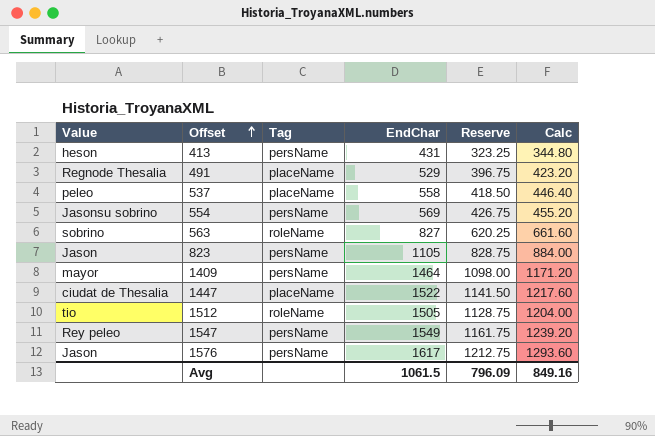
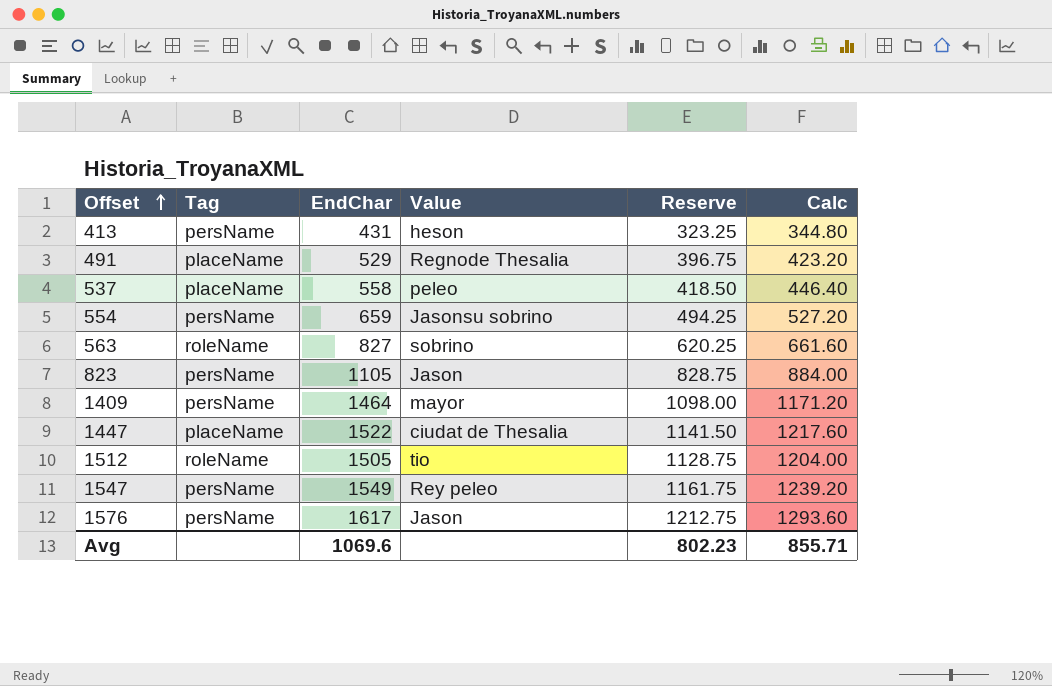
column Value | position: 1 -> 4
554 | EndChar: 569 -> 659
554 | Reserve: 426.75 -> 494.25
554 | Calc: 455.20 -> 527.20
Avg | EndChar: 1061.5 -> 1069.6
Avg | Reserve: 796.09 -> 802.23
Avg | Calc: 849.16 -> 855.71

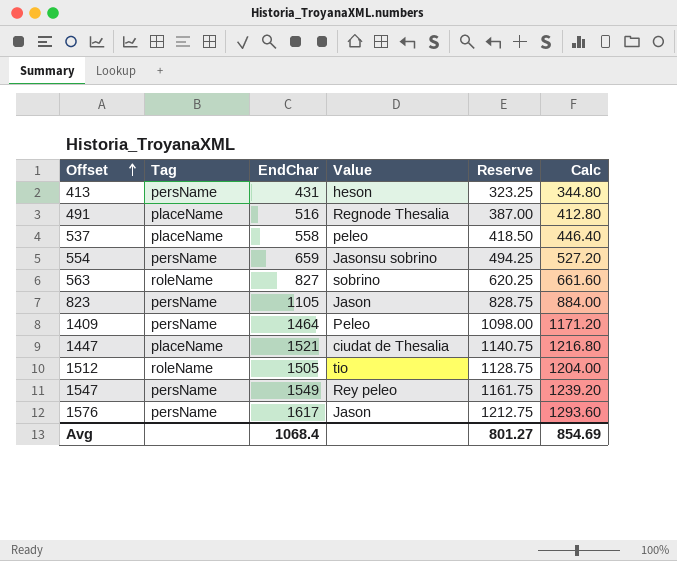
491 | EndChar: 529 -> 516
491 | Reserve: 396.75 -> 387.00
491 | Calc: 423.20 -> 412.80
1409 | Value: mayor -> Peleo
1447 | EndChar: 1522 -> 1521
1447 | Reserve: 1141.50 -> 1140.75
1447 | Calc: 1217.60 -> 1216.80
Avg | EndChar: 1069.6 -> 1068.4
Avg | Reserve: 802.23 -> 801.27
Avg | Calc: 855.71 -> 854.69

